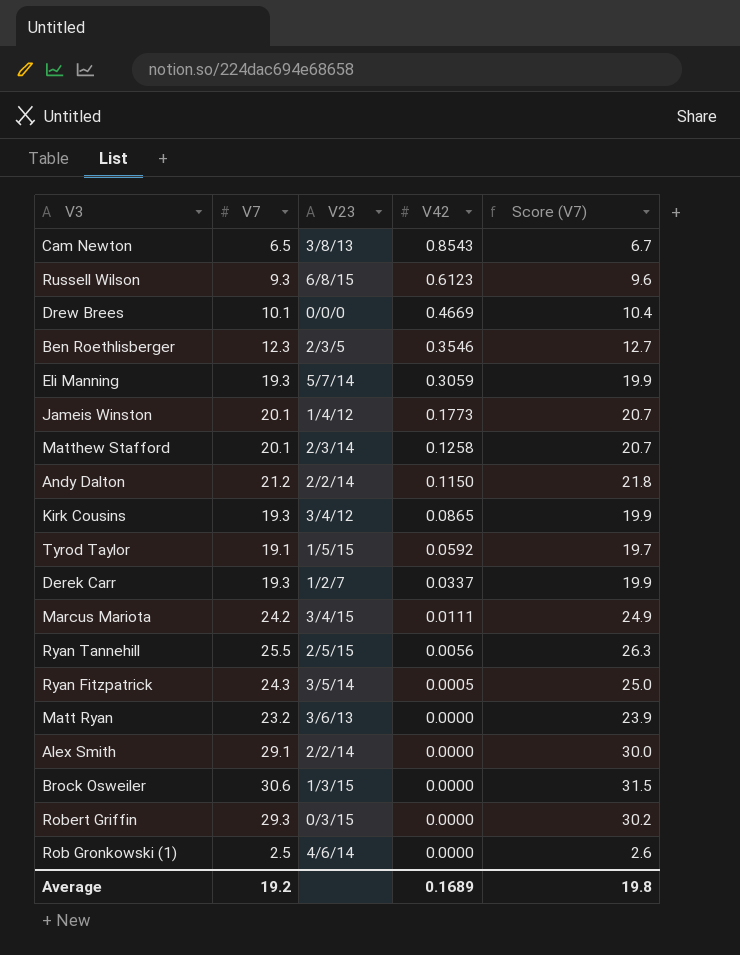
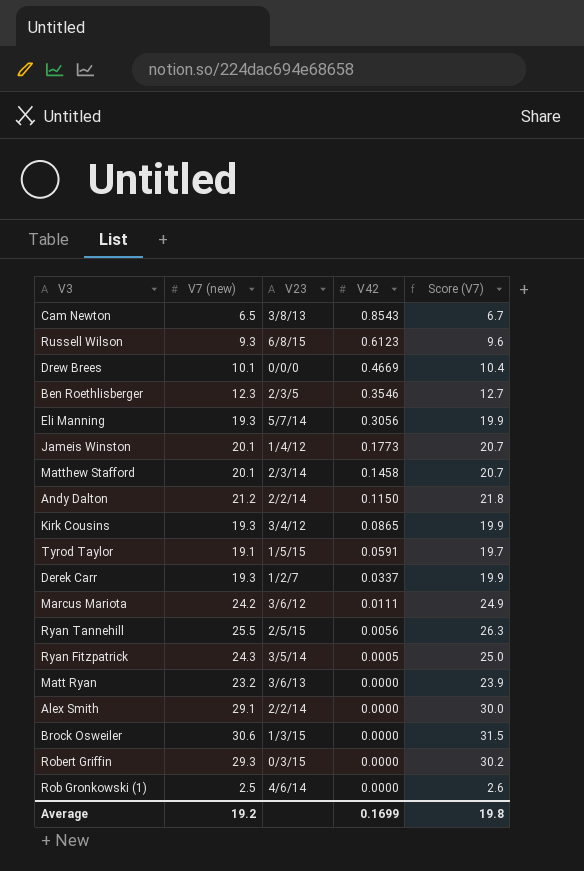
column name: V7 -> V7 (new)
Eli Manning | V42: 0.3059 -> 0.3056
Matthew Stafford | V42: 0.1258 -> 0.1458
Tyrod Taylor | V42: 0.0592 -> 0.0591
Marcus Mariota | V23: 3/4/15 -> 3/6/12
Average | V42: 0.1689 -> 0.1699

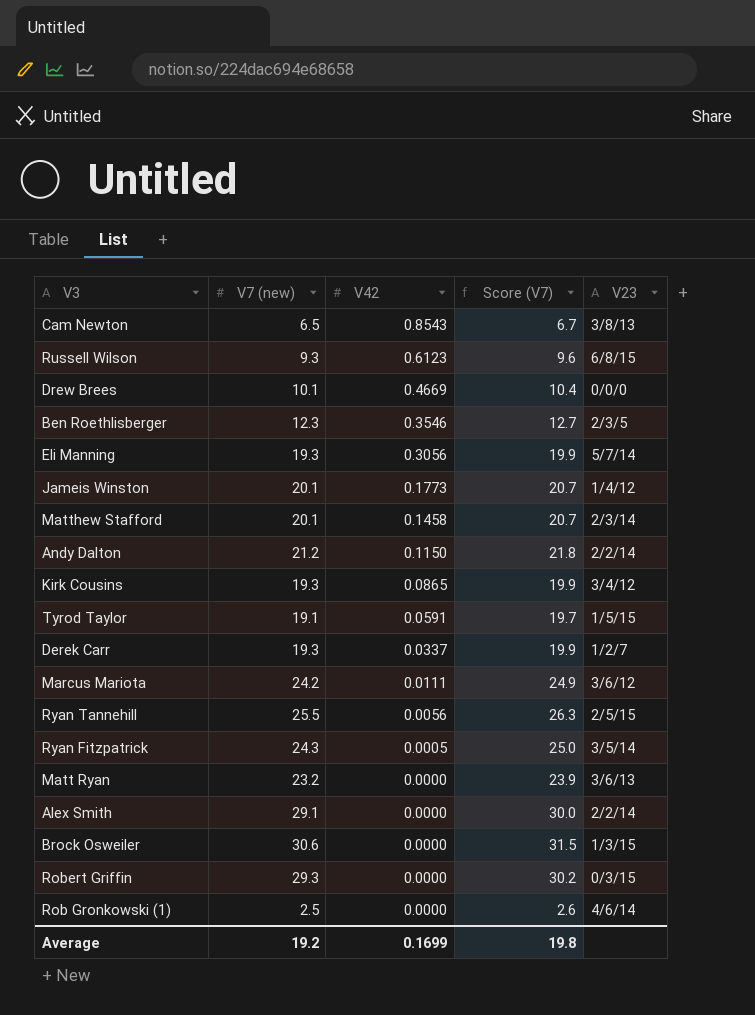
column V23 | position: 3 -> 5

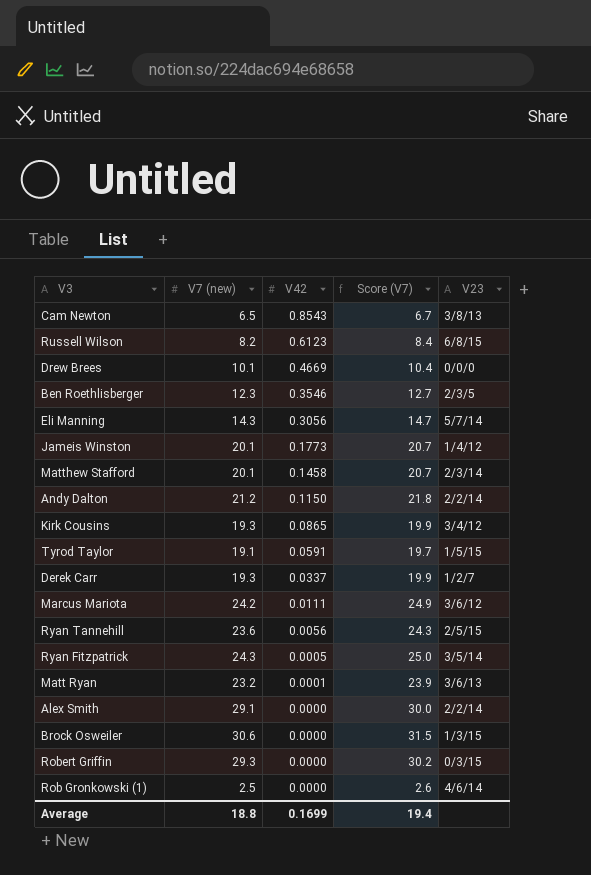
Russell Wilson | V7 (new): 9.3 -> 8.2
Russell Wilson | Score (V7): 9.6 -> 8.4
Eli Manning | V7 (new): 19.3 -> 14.3
Eli Manning | Score (V7): 19.9 -> 14.7
Ryan Tannehill | V7 (new): 25.5 -> 23.6
Ryan Tannehill | Score (V7): 26.3 -> 24.3
Matt Ryan | V42: 0.0000 -> 0.0001
Average | V7 (new): 19.2 -> 18.8
Average | Score (V7): 19.8 -> 19.4

